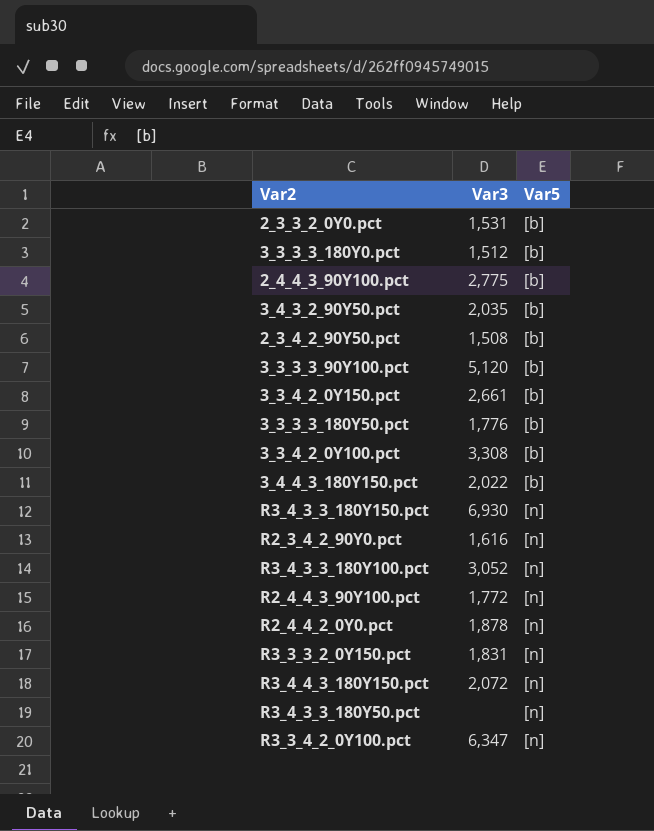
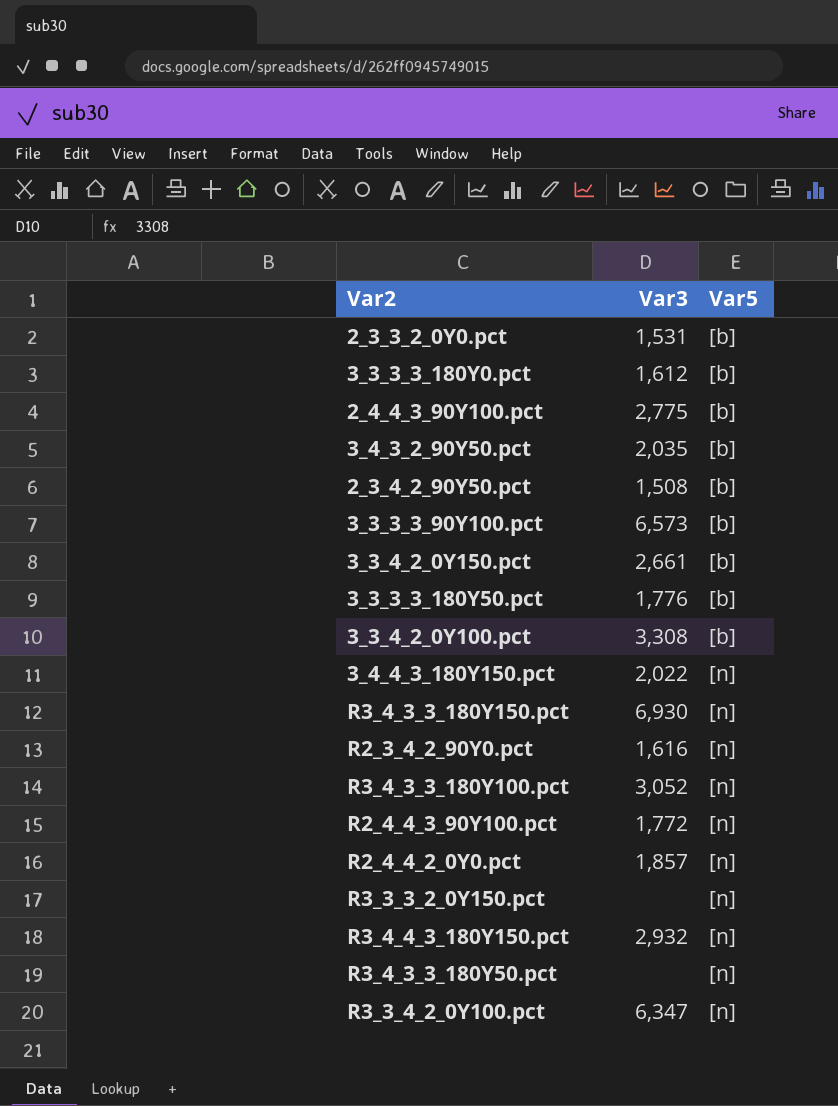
3_3_3_3_180Y0.pct | Var3: 1,512 -> 1,612
3_3_3_3_90Y100.pct | Var3: 5,120 -> 6,573
3_4_4_3_180Y150.pct | Var5: [b] -> [n]
R2_4_4_2_0Y0.pct | Var3: 1,878 -> 1,857
R3_3_3_2_0Y150.pct | Var3: 1,831 -> none
R3_4_4_3_180Y150.pct | Var3: 2,072 -> 2,932

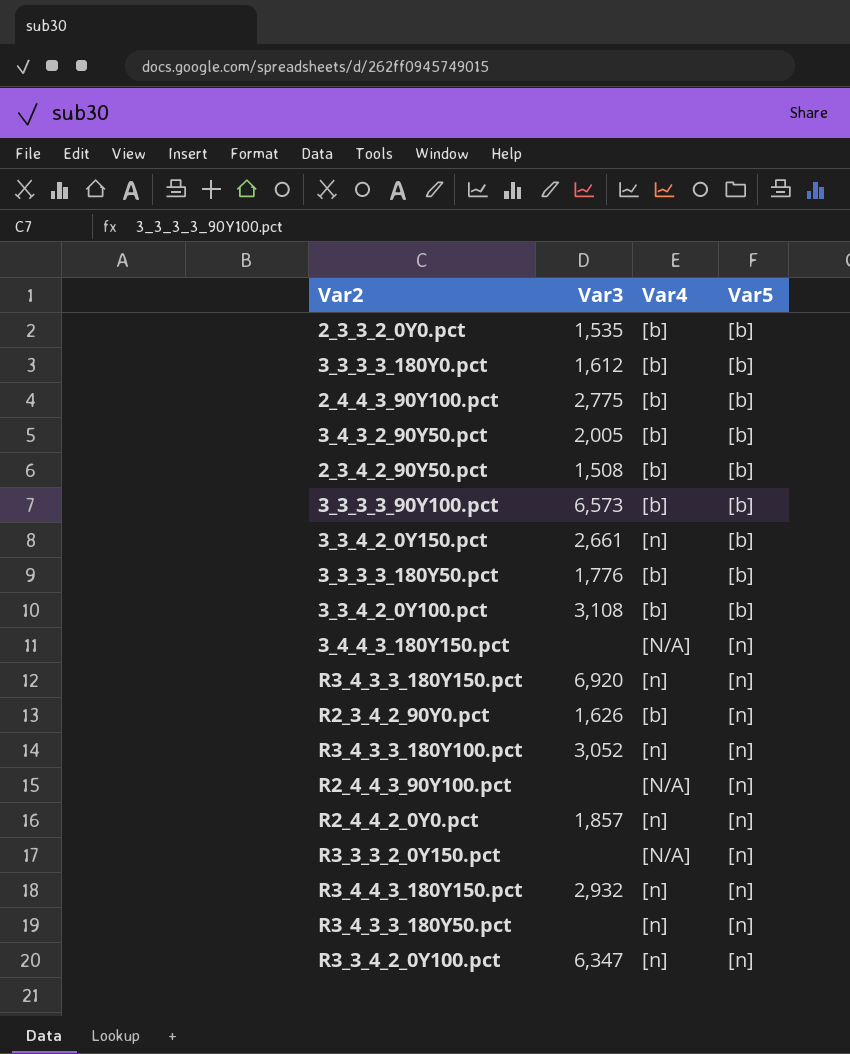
column Var4 | position: none -> 3
2_3_3_2_0Y0.pct | Var3: 1,531 -> 1,535
3_4_3_2_90Y50.pct | Var3: 2,035 -> 2,005
3_3_4_2_0Y100.pct | Var3: 3,308 -> 3,108
3_4_4_3_180Y150.pct | Var3: 2,022 -> none
R3_4_3_3_180Y150.pct | Var3: 6,930 -> 6,920
R2_3_4_2_90Y0.pct | Var3: 1,616 -> 1,626
R2_4_4_3_90Y100.pct | Var3: 1,772 -> none

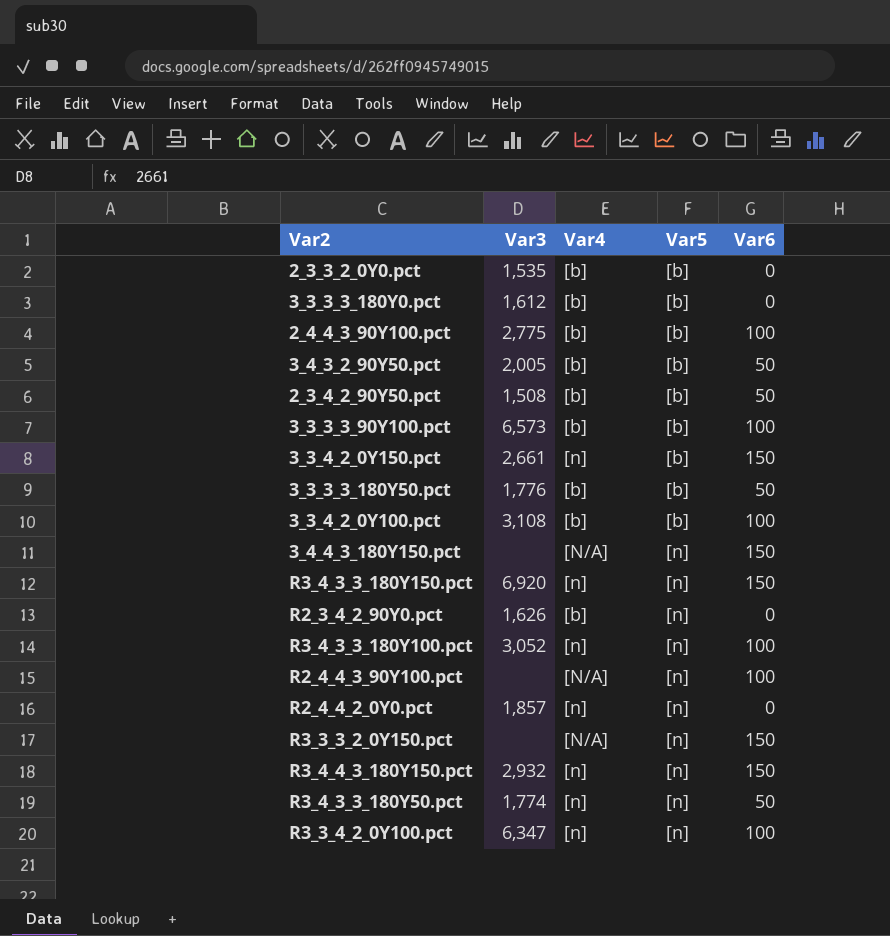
column Var6 | position: none -> 5
R3_4_3_3_180Y50.pct | Var3: none -> 1,774

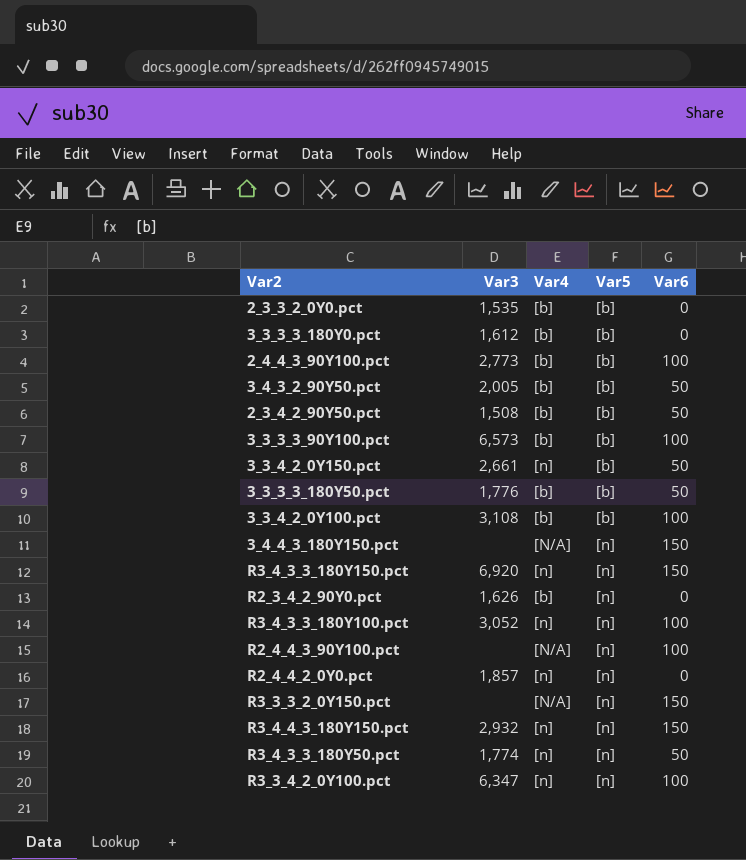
2_4_4_3_90Y100.pct | Var3: 2,775 -> 2,773
3_3_4_2_0Y150.pct | Var6: 150 -> 50

